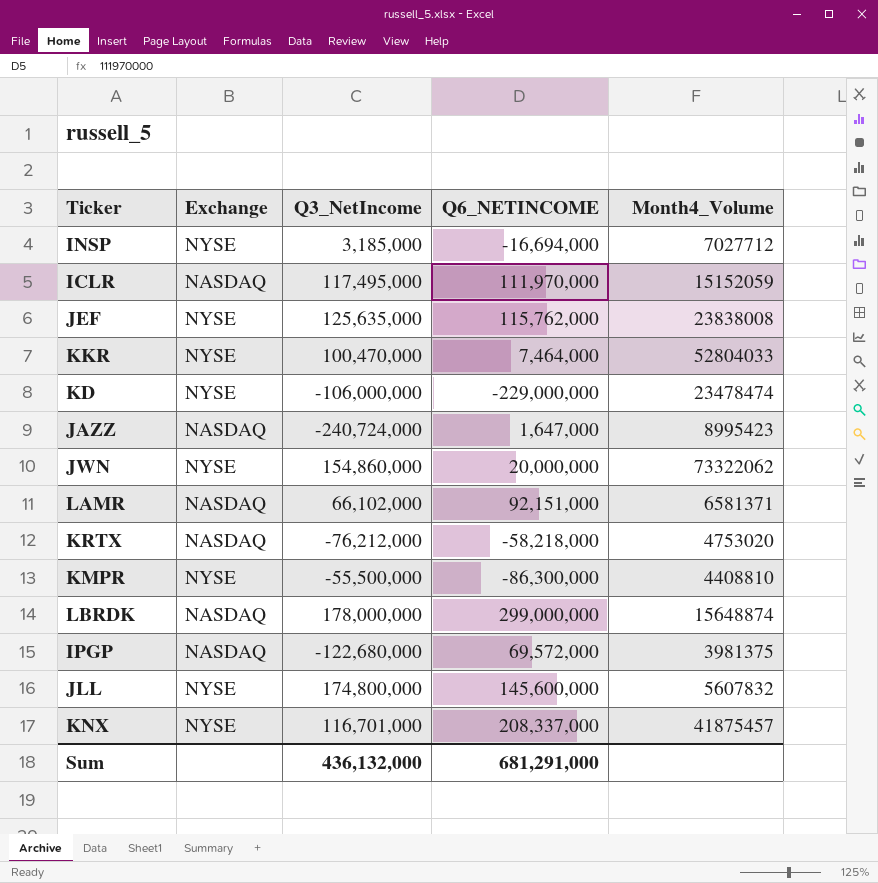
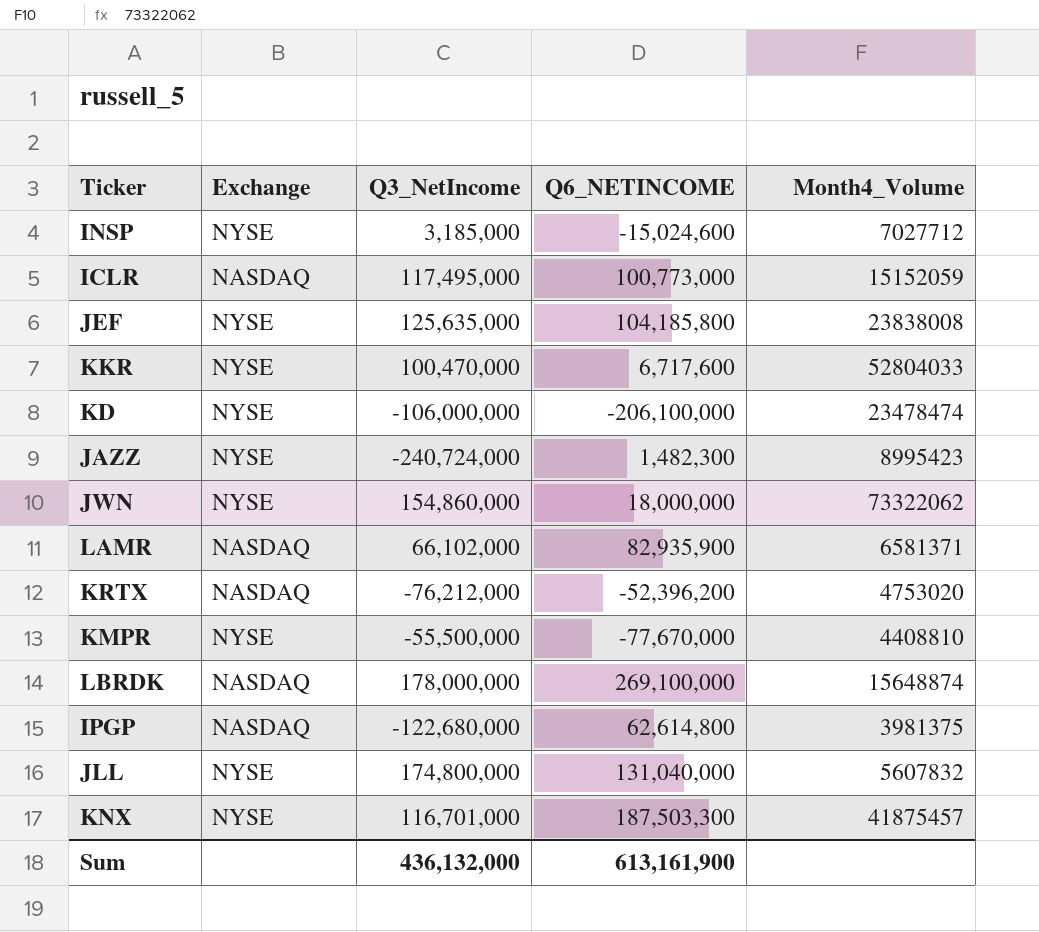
INSP | Q6_NETINCOME: -16,694,000 -> -15,024,600
ICLR | Q6_NETINCOME: 111,970,000 -> 100,773,000
JEF | Q6_NETINCOME: 115,762,000 -> 104,185,800
KKR | Q6_NETINCOME: 7,464,000 -> 6,717,600
KD | Q6_NETINCOME: -229,000,000 -> -206,100,000
JAZZ | Exchange: NASDAQ -> NYSE
JAZZ | Q6_NETINCOME: 1,647,000 -> 1,482,300
JWN | Q6_NETINCOME: 20,000,000 -> 18,000,000
LAMR | Q6_NETINCOME: 92,151,000 -> 82,935,900
KRTX | Q6_NETINCOME: -58,218,000 -> -52,396,200
KMPR | Q6_NETINCOME: -86,300,000 -> -77,670,000
LBRDK | Q6_NETINCOME: 299,000,000 -> 269,100,000
IPGP | Q6_NETINCOME: 69,572,000 -> 62,614,800
JLL | Q6_NETINCOME: 145,600,000 -> 131,040,000
KNX | Q6_NETINCOME: 208,337,000 -> 187,503,300
Sum | Q6_NETINCOME: 681,291,000 -> 613,161,900

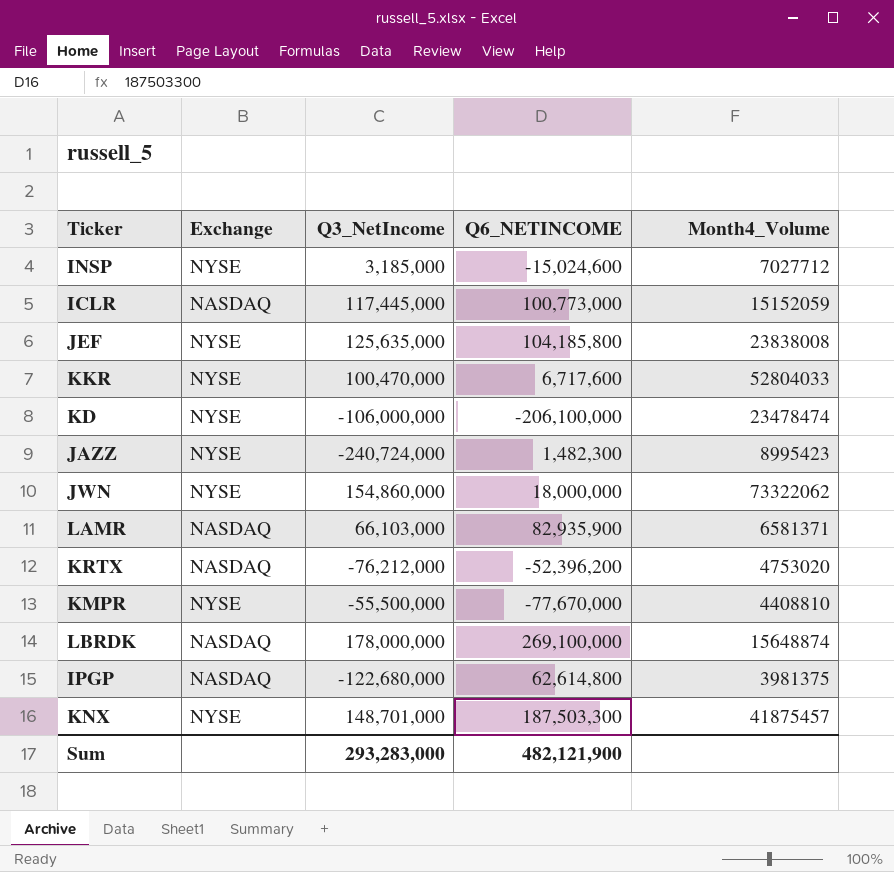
row JLL: NYSE | 174,800,000 | 131,040,000 | 5607832 -> none
ICLR | Q3_NetIncome: 117,495,000 -> 117,445,000
LAMR | Q3_NetIncome: 66,102,000 -> 66,103,000
KNX | Q3_NetIncome: 116,701,000 -> 148,701,000
Sum | Q3_NetIncome: 436,132,000 -> 293,283,000
Sum | Q6_NETINCOME: 613,161,900 -> 482,121,900

